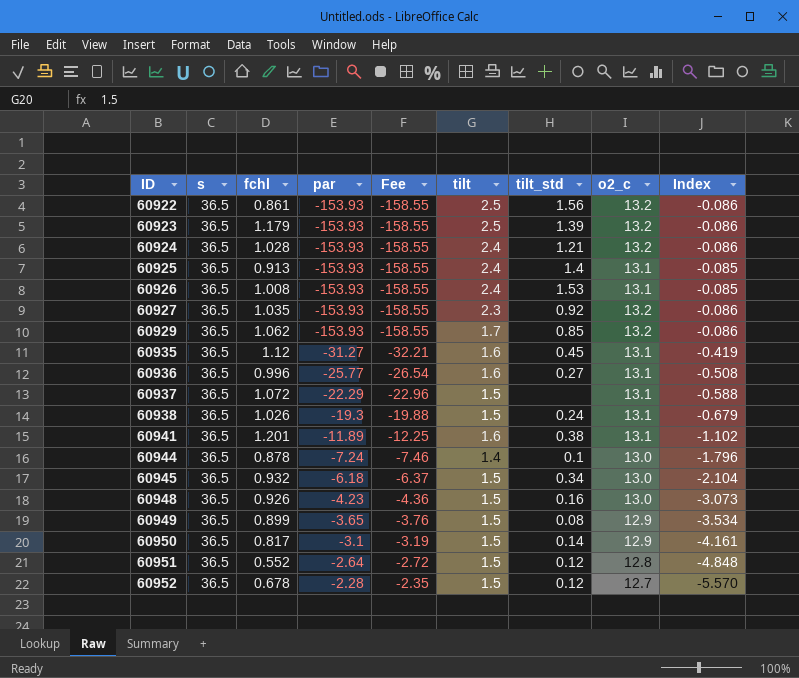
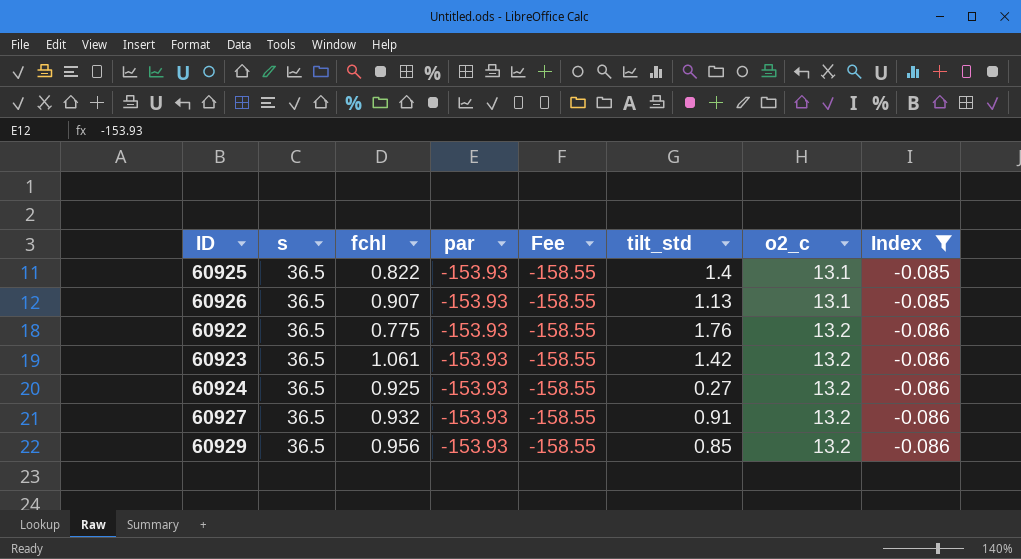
filter: none -> Index >= -0.086
row order: ID ascending -> o2_c ascending
column tilt | position: 6 -> none
60925 | fchl: 0.913 -> 0.822
60926 | fchl: 1.008 -> 0.907
60926 | tilt_std: 1.53 -> 1.13
60922 | fchl: 0.861 -> 0.775
60922 | tilt_std: 1.56 -> 1.76
60923 | fchl: 1.179 -> 1.061
60923 | tilt_std: 1.39 -> 1.42
60924 | fchl: 1.028 -> 0.925
60924 | tilt_std: 1.21 -> 0.27
60927 | fchl: 1.035 -> 0.932
60927 | tilt_std: 0.92 -> 0.91
60929 | fchl: 1.062 -> 0.956

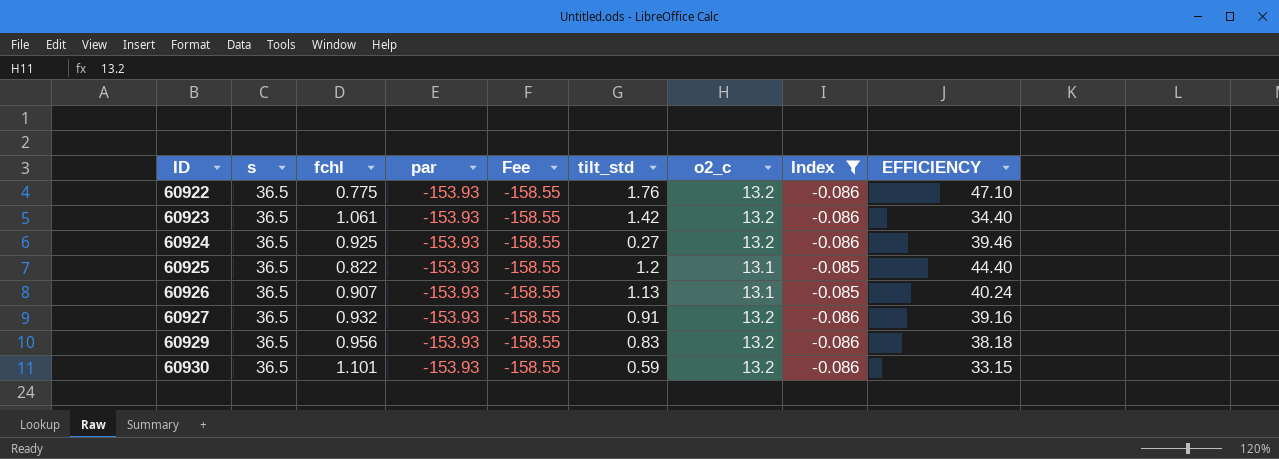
row order: o2_c ascending -> ID ascending
column EFFICIENCY | formula: none -> [s] / [fchl]
60925 | tilt_std: 1.4 -> 1.2
60929 | tilt_std: 0.85 -> 0.83
row 60930: none -> 36.5 | 1.101 | -153.93 | -158.55 | 0.59 | 13.2 | -0.086 | 33.15

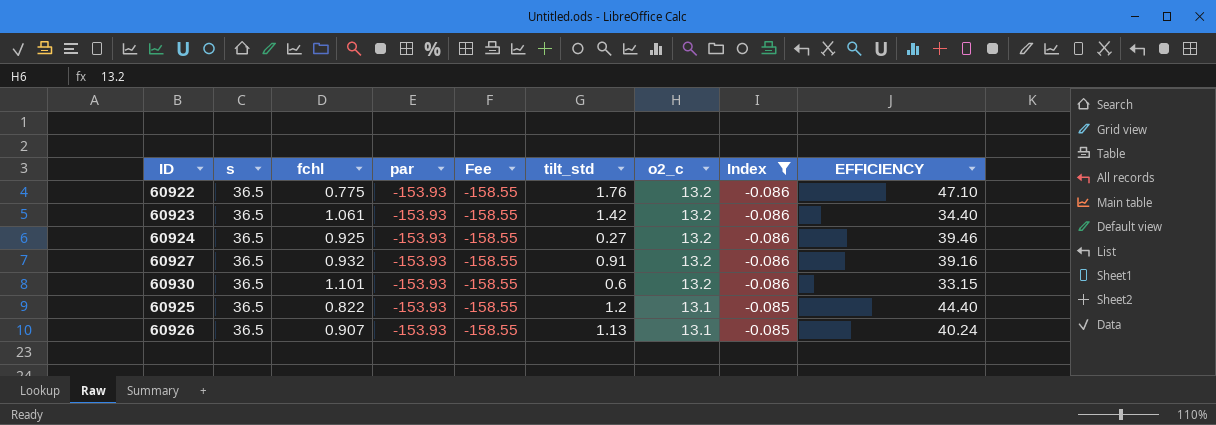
row order: ID ascending -> o2_c descending
row 60929: 36.5 | 0.956 | -153.93 | -158.55 | 0.83 | 13.2 | -0.086 | 38.18 -> none
60930 | tilt_std: 0.59 -> 0.6

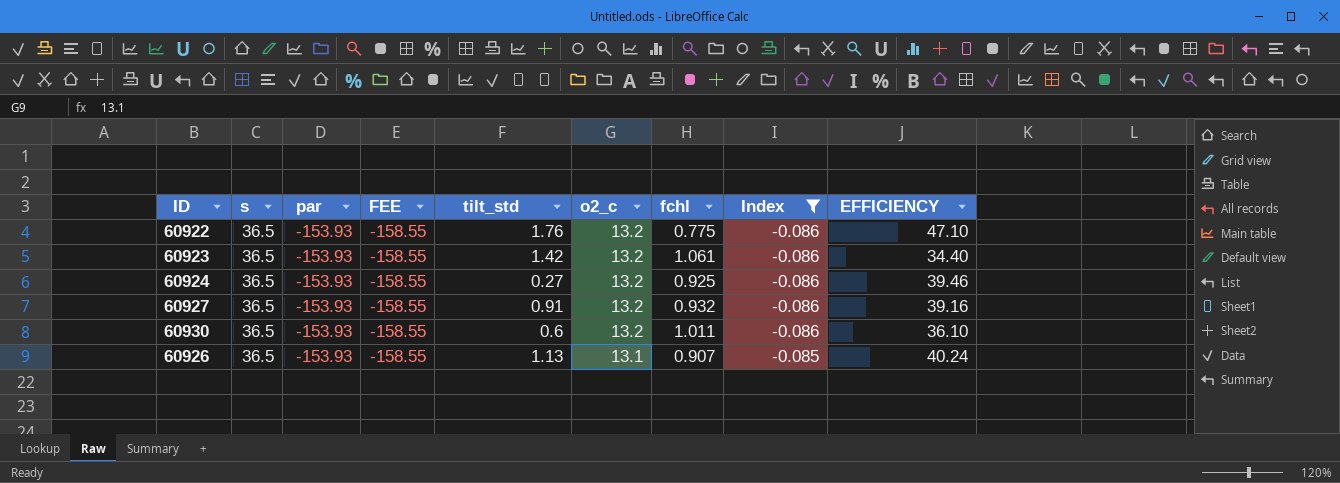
column name: Fee -> FEE
column fchl | position: 3 -> 7
row 60925: 36.5 | 0.822 | -153.93 | -158.55 | 1.2 | 13.1 | -0.085 | 44.40 -> none
60930 | fchl: 1.101 -> 1.011
60930 | EFFICIENCY: 33.15 -> 36.10

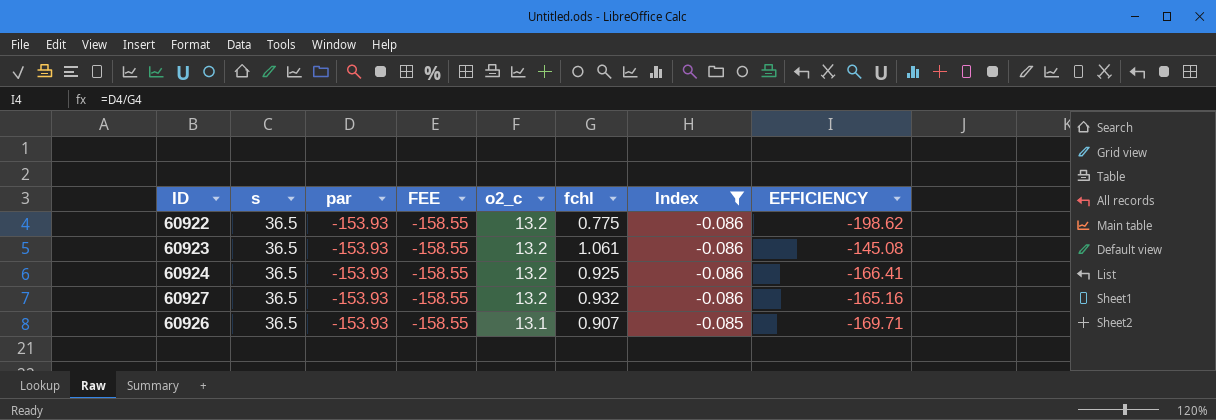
column tilt_std | position: 5 -> none
column EFFICIENCY | formula: [s] / [fchl] -> [par] / [fchl]
row 60930: 36.5 | -153.93 | -158.55 | 0.6 | 13.2 | 1.011 | -0.086 | 36.10 -> none

